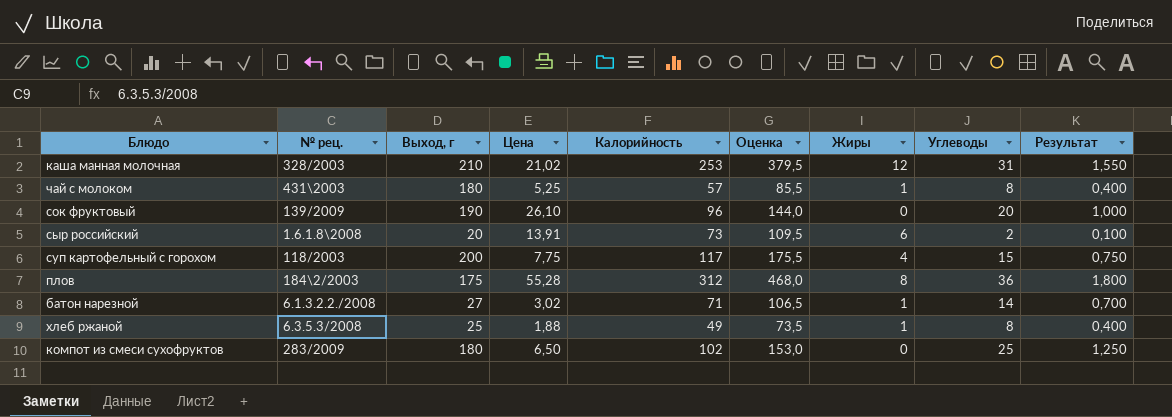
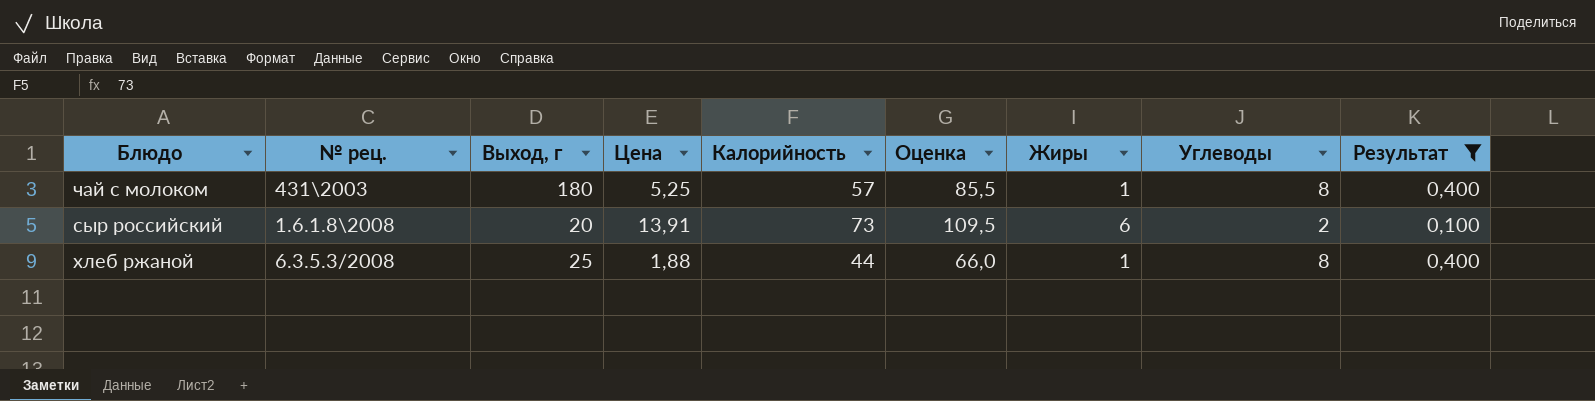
filter: none -> Результат <= 0,400
хлеб ржаной | Калорийность: 49 -> 44
хлеб ржаной | Оценка: 73,5 -> 66,0

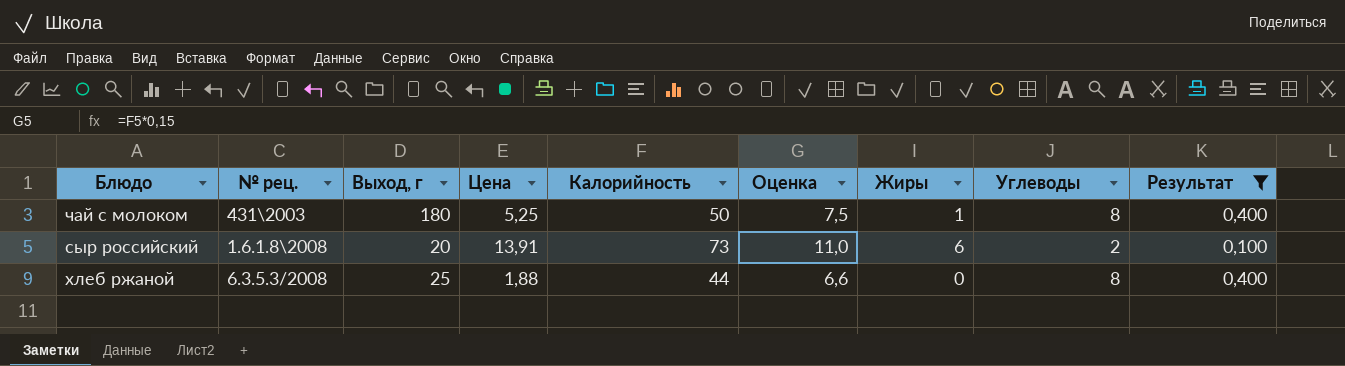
column Оценка | formula: [Калорийность] * 1,5 -> [Калорийность] * 0,15
чай с молоком | Калорийность: 57 -> 50
хлеб ржаной | Жиры: 1 -> 0

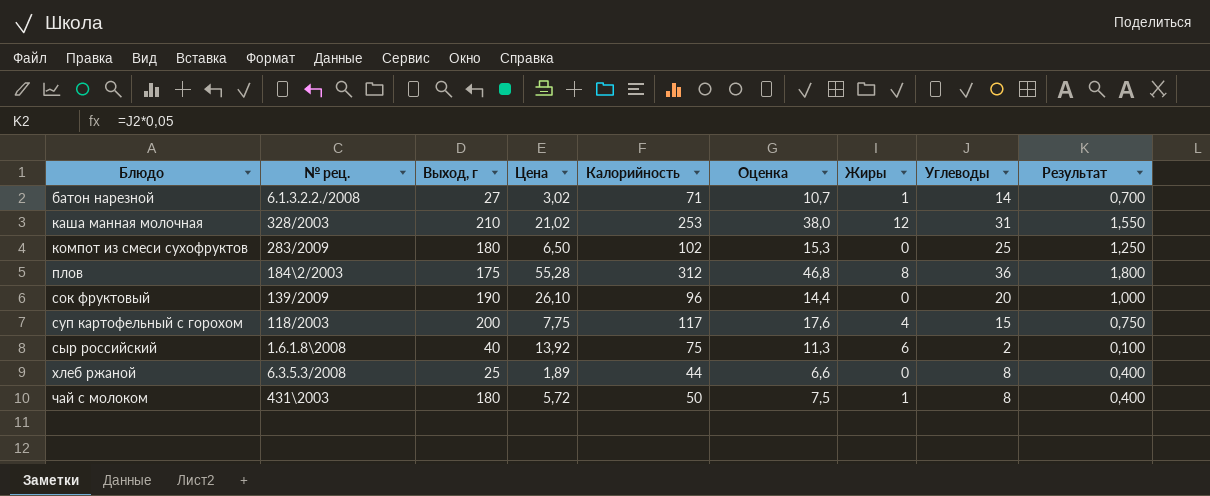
filter: Результат <= 0,400 -> none
row order: none -> Блюдо ascending
сыр российский | Выход, г: 20 -> 40
сыр российский | Цена: 13,91 -> 13,92
сыр российский | Калорийность: 73 -> 75
сыр российский | Оценка: 11,0 -> 11,3
хлеб ржаной | Цена: 1,88 -> 1,89
чай с молоком | Цена: 5,25 -> 5,72

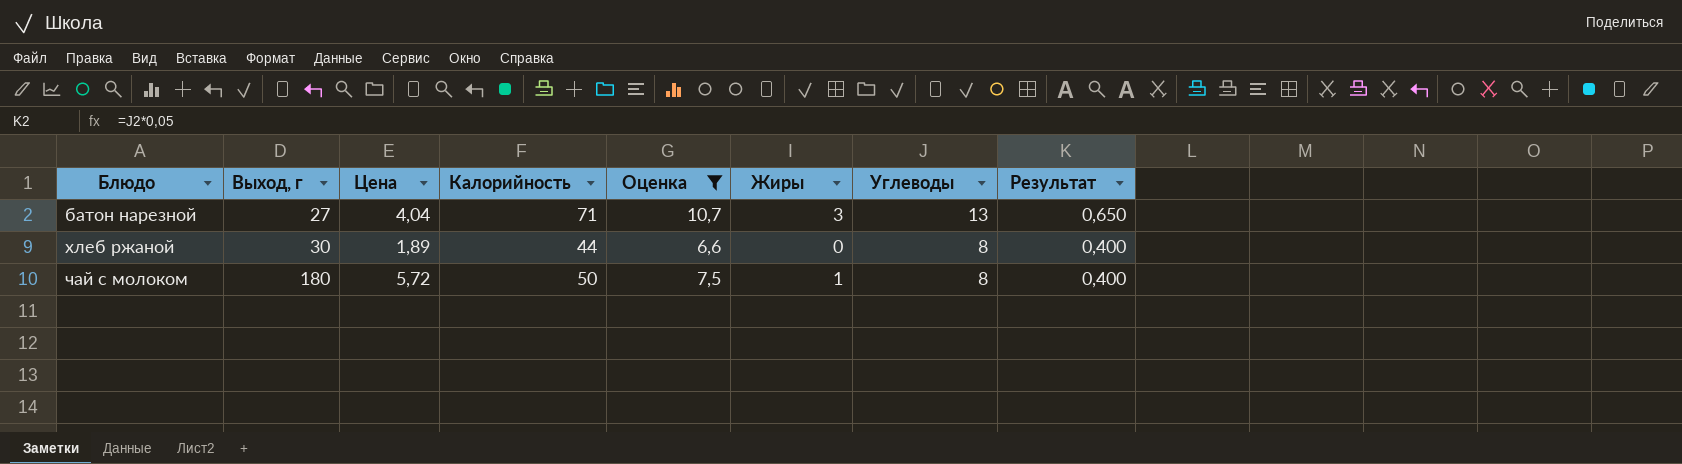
filter: none -> Оценка <= 10,7
column № рец. | position: 2 -> none
батон нарезной | Цена: 3,02 -> 4,04
батон нарезной | Жиры: 1 -> 3
батон нарезной | Углеводы: 14 -> 13
батон нарезной | Результат: 0,700 -> 0,650
хлеб ржаной | Выход, г: 25 -> 30

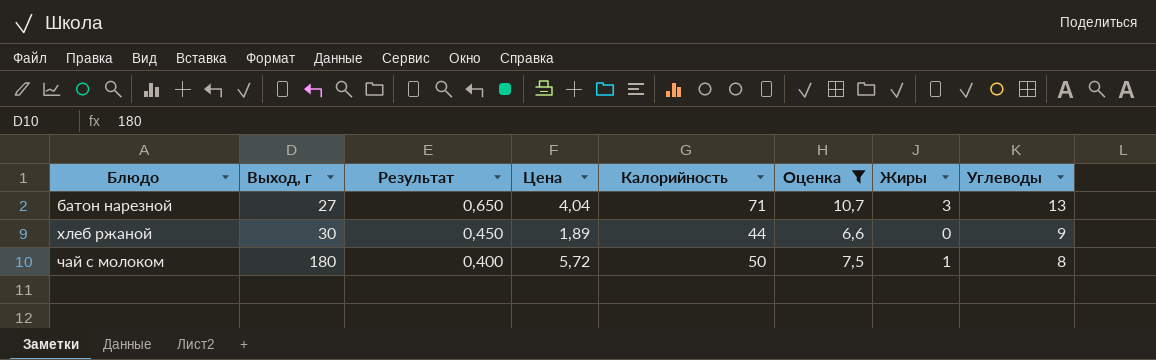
column Результат | position: 8 -> 3
хлеб ржаной | Результат: 0,400 -> 0,450
хлеб ржаной | Углеводы: 8 -> 9

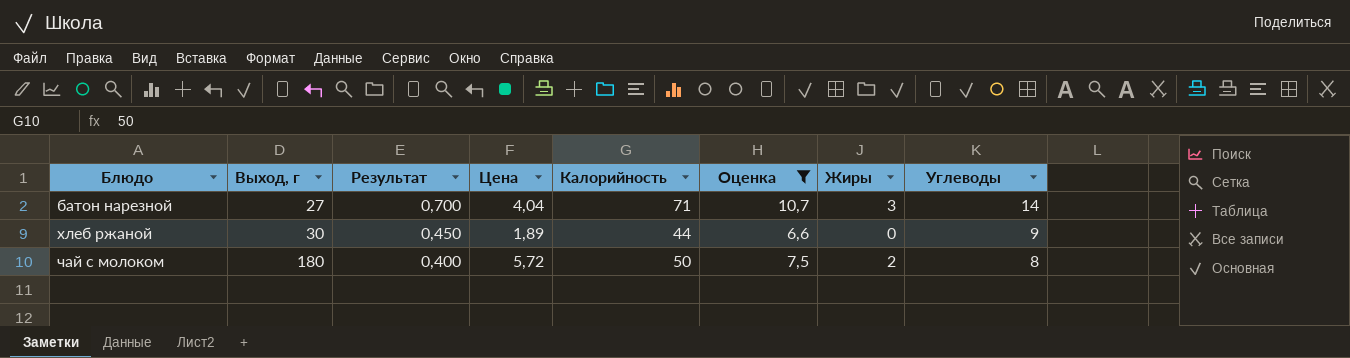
батон нарезной | Результат: 0,650 -> 0,700
батон нарезной | Углеводы: 13 -> 14
чай с молоком | Жиры: 1 -> 2

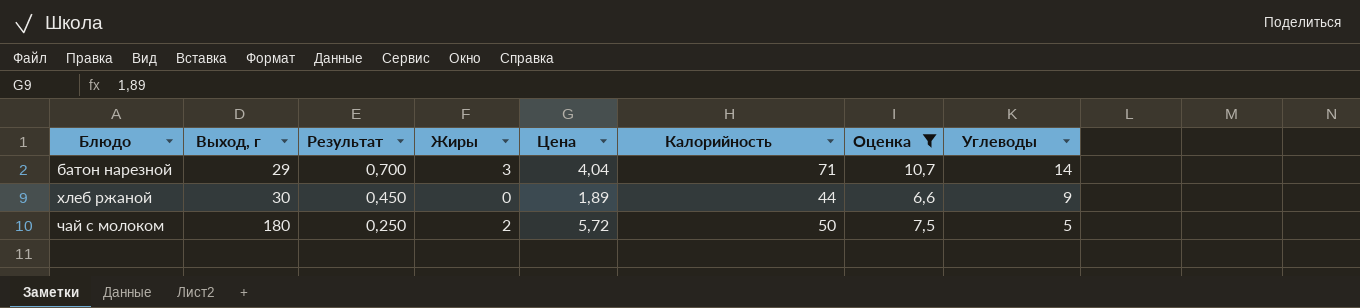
column Жиры | position: 7 -> 4
батон нарезной | Выход, г: 27 -> 29
чай с молоком | Результат: 0,400 -> 0,250
чай с молоком | Углеводы: 8 -> 5

